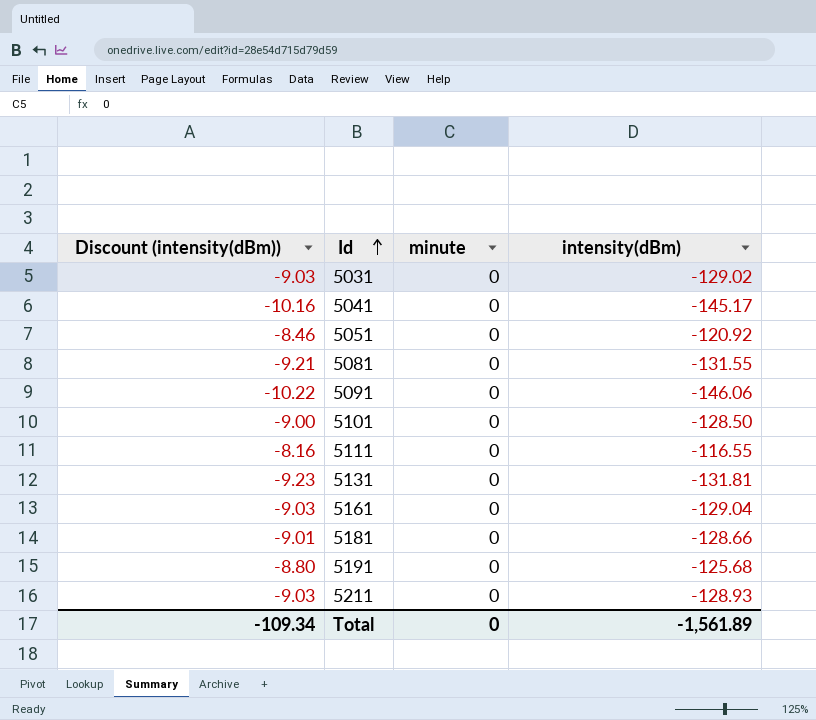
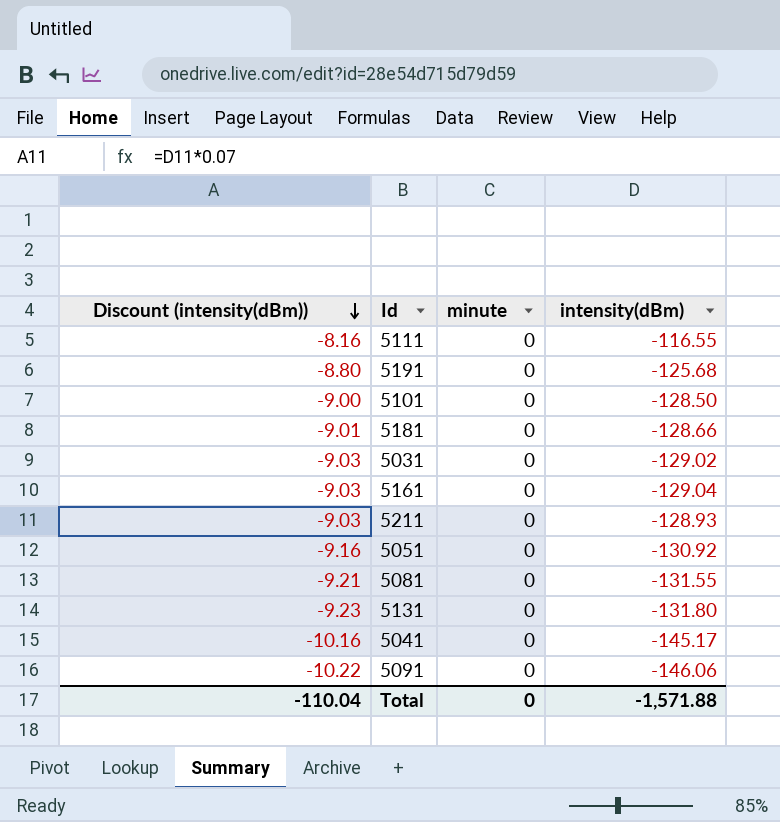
row order: Id ascending -> Discount (intensity(dBm)) descending
5051 | Discount (intensity(dBm)): -8.46 -> -9.16
5051 | intensity(dBm): -120.92 -> -130.92
5131 | intensity(dBm): -131.81 -> -131.80
Total | Discount (intensity(dBm)): -109.34 -> -110.04
Total | intensity(dBm): -1,561.89 -> -1,571.88

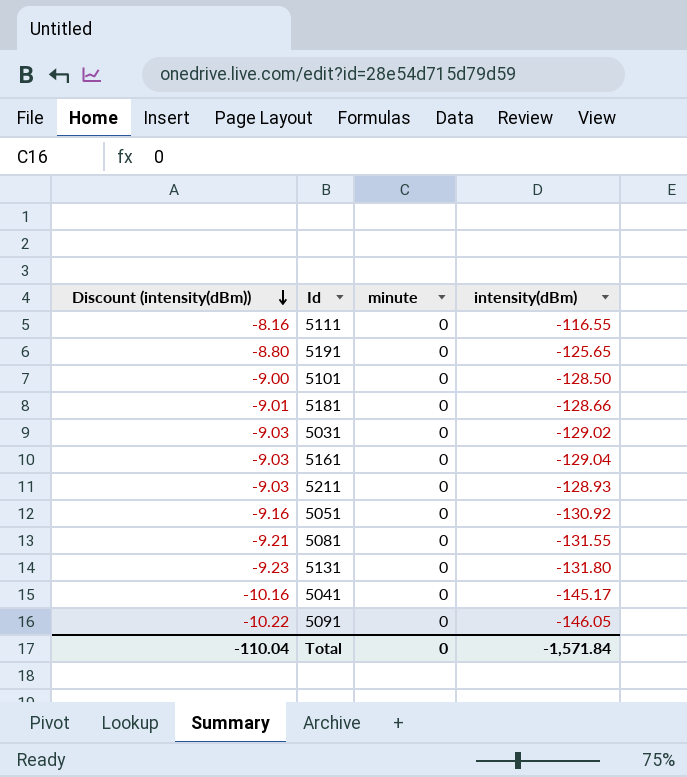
5191 | intensity(dBm): -125.68 -> -125.65
5091 | intensity(dBm): -146.06 -> -146.05
Total | intensity(dBm): -1,571.88 -> -1,571.84

